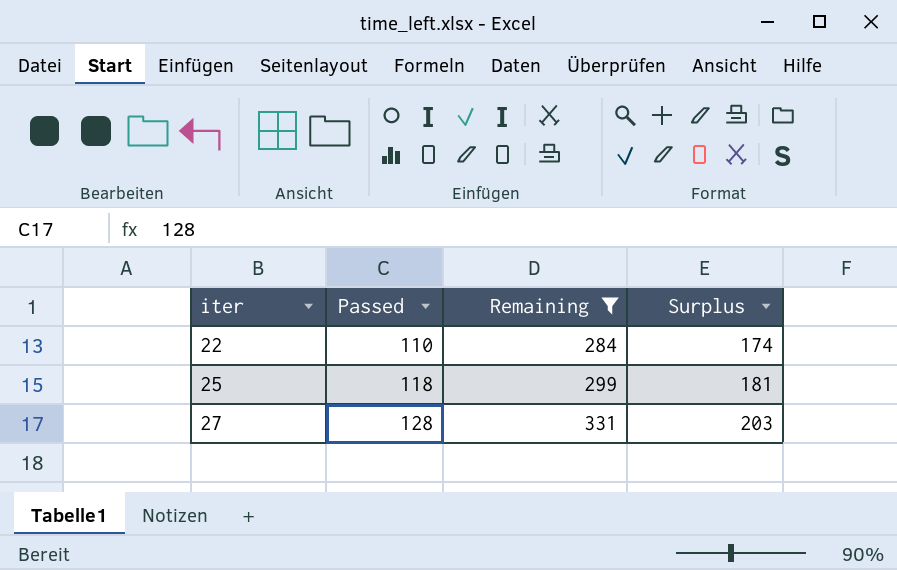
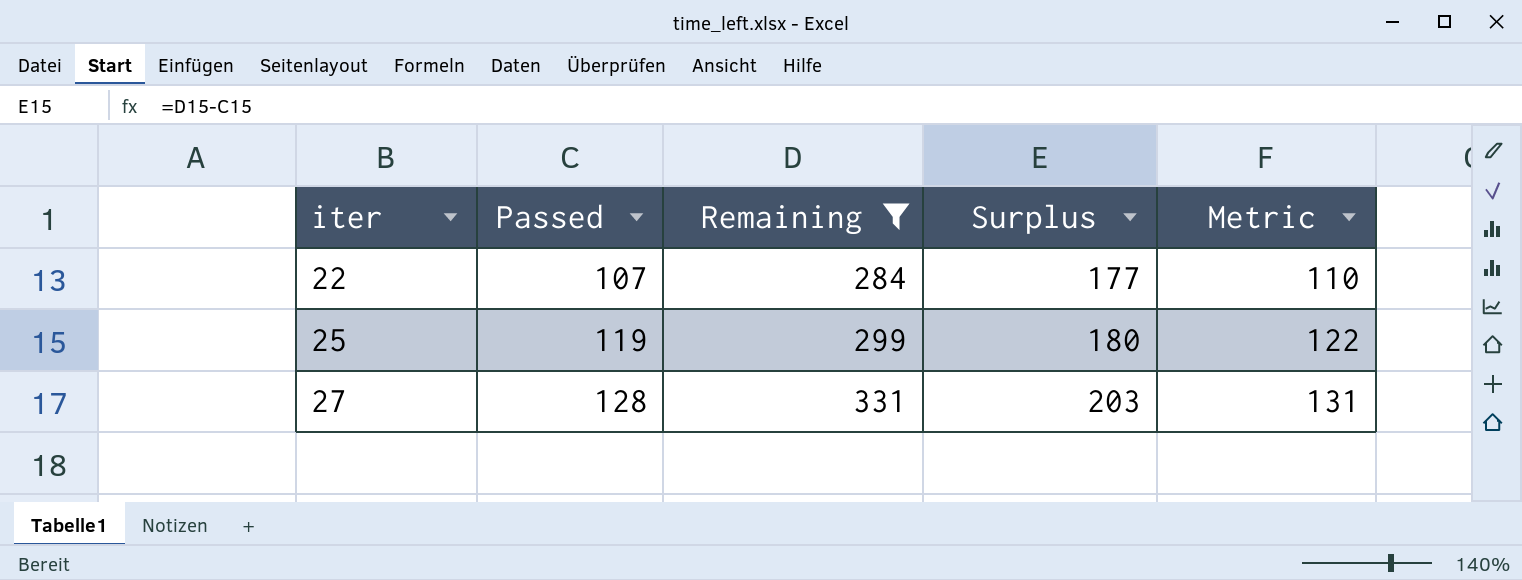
column Metric | formula: none -> [Passed] + 3
22 | Passed: 110 -> 107
22 | Surplus: 174 -> 177
25 | Passed: 118 -> 119
25 | Surplus: 181 -> 180

